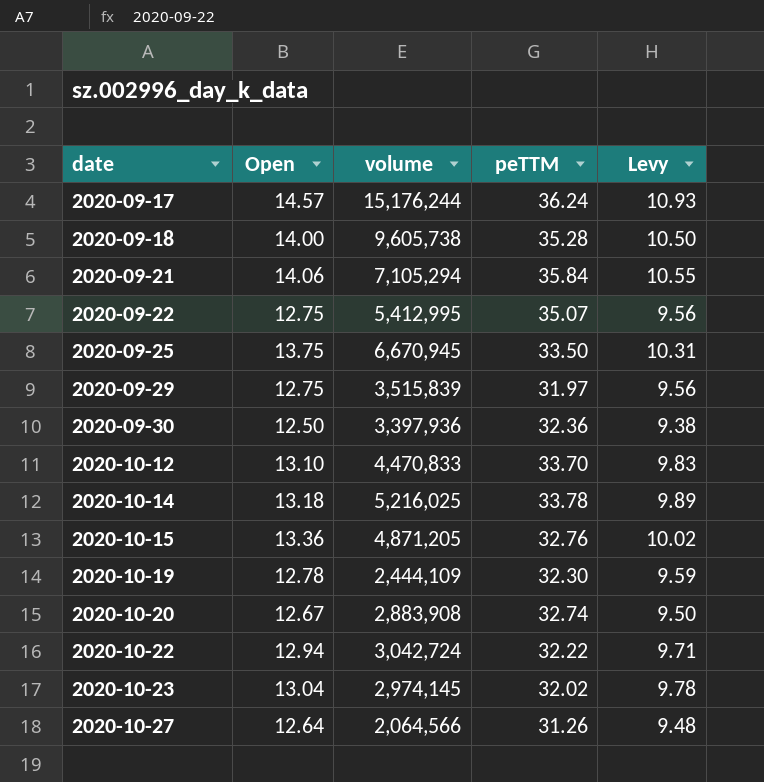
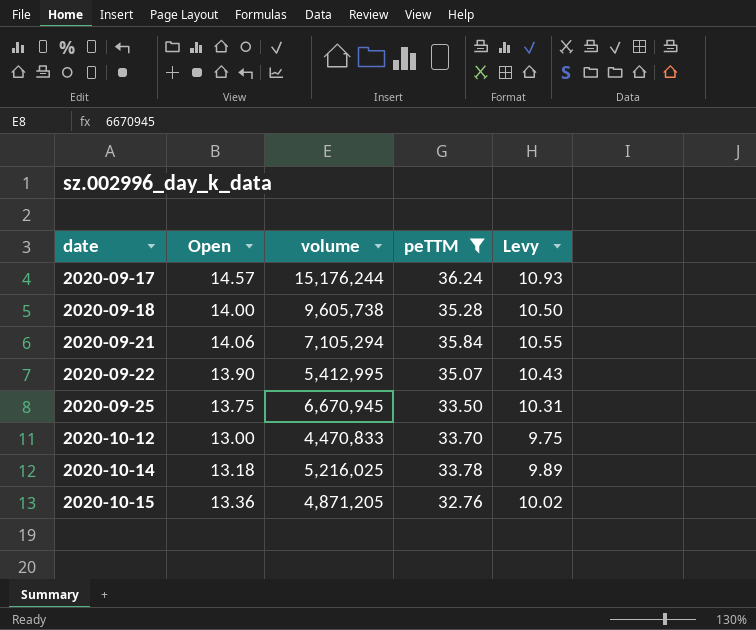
filter: none -> peTTM >= 32.76
2020-09-22 | Open: 12.75 -> 13.90
2020-09-22 | Levy: 9.56 -> 10.43
2020-10-12 | Open: 13.10 -> 13.00
2020-10-12 | Levy: 9.83 -> 9.75

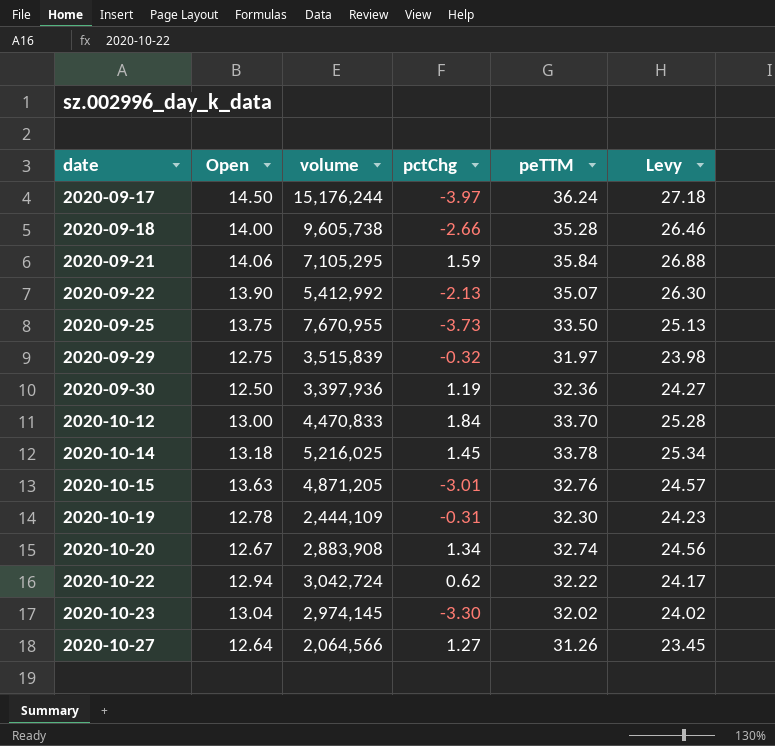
filter: peTTM >= 32.76 -> none
column pctChg | position: none -> 4
column Levy | formula: [Open] * 0.75 -> [peTTM] * 0.75
2020-09-17 | Open: 14.57 -> 14.50
2020-09-21 | volume: 7,105,294 -> 7,105,295
2020-09-22 | volume: 5,412,995 -> 5,412,992
2020-09-25 | volume: 6,670,945 -> 7,670,955
2020-10-15 | Open: 13.36 -> 13.63

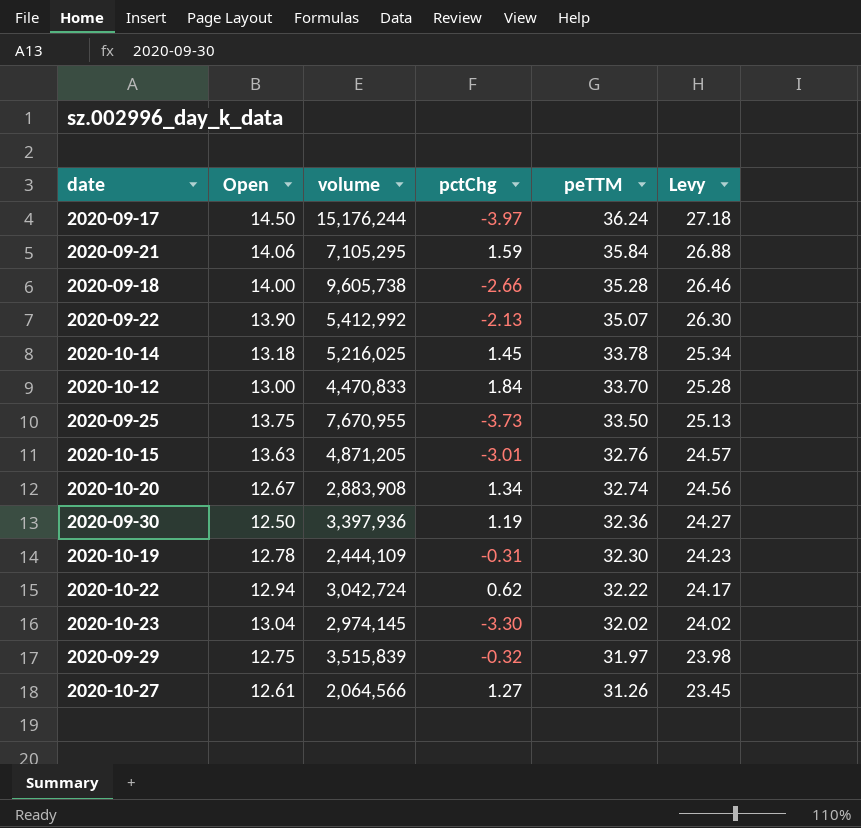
row order: date ascending -> peTTM descending
2020-10-27 | Open: 12.64 -> 12.61

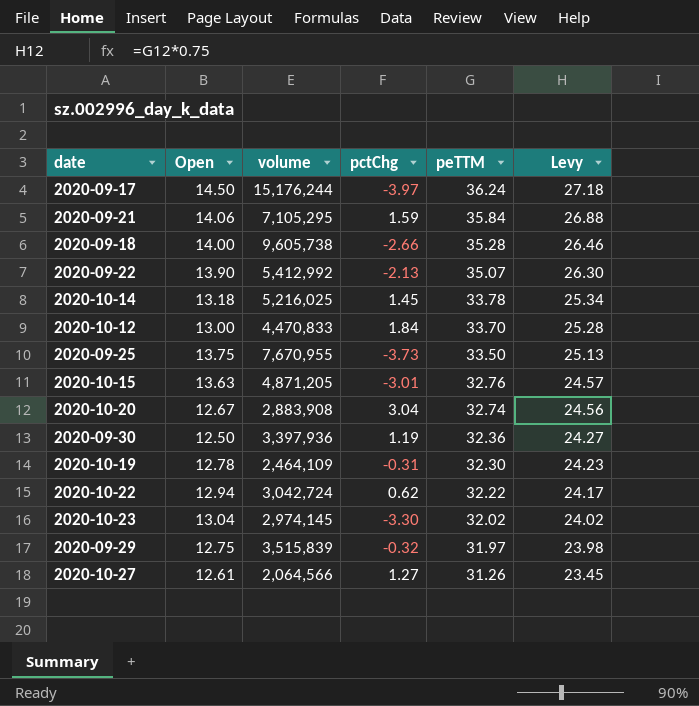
2020-10-20 | pctChg: 1.34 -> 3.04
2020-10-19 | volume: 2,444,109 -> 2,464,109

